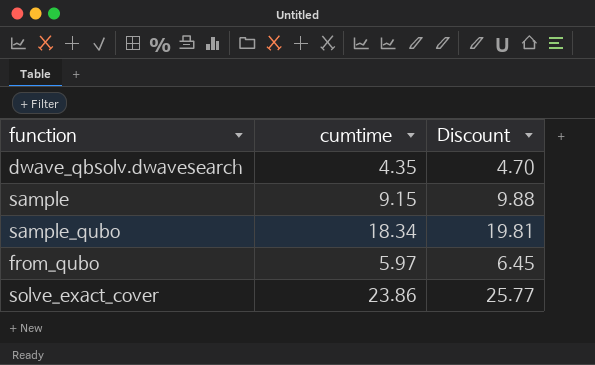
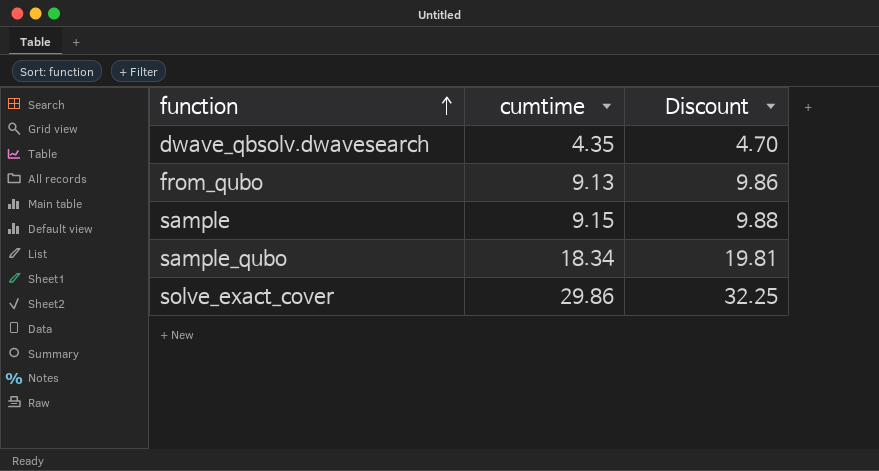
row order: none -> function ascending
from_qubo | cumtime: 5.97 -> 9.13
from_qubo | Discount: 6.45 -> 9.86
solve_exact_cover | cumtime: 23.86 -> 29.86
solve_exact_cover | Discount: 25.77 -> 32.25

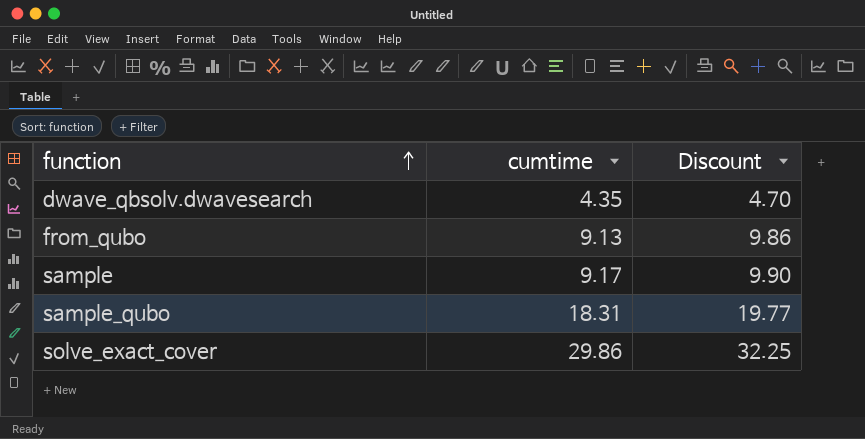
sample | cumtime: 9.15 -> 9.17
sample | Discount: 9.88 -> 9.90
sample_qubo | cumtime: 18.34 -> 18.31
sample_qubo | Discount: 19.81 -> 19.77

